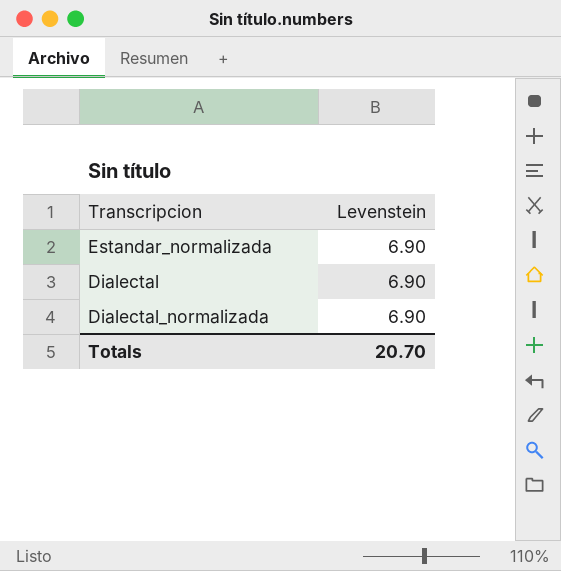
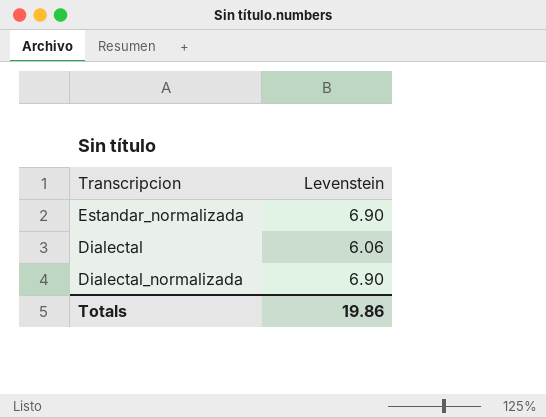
Dialectal | Levenstein: 6.90 -> 6.06
Totals | Levenstein: 20.70 -> 19.86

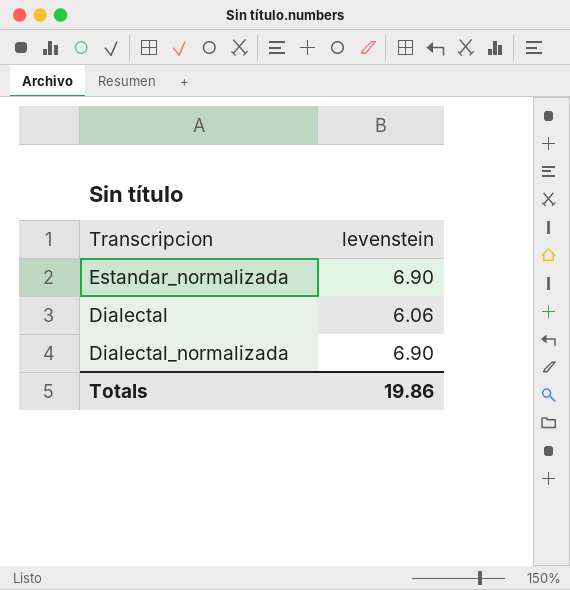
column name: Levenstein -> levenstein

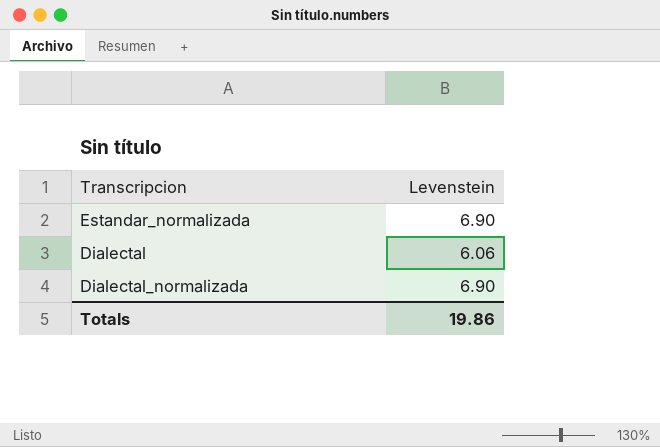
column name: levenstein -> Levenstein

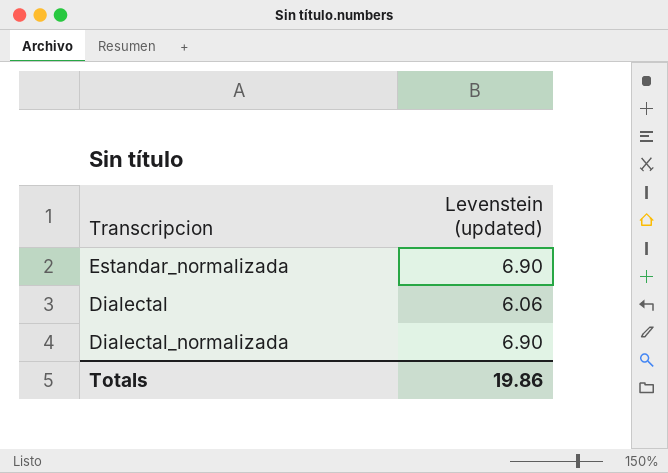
column name: Levenstein -> Levenstein (updated)

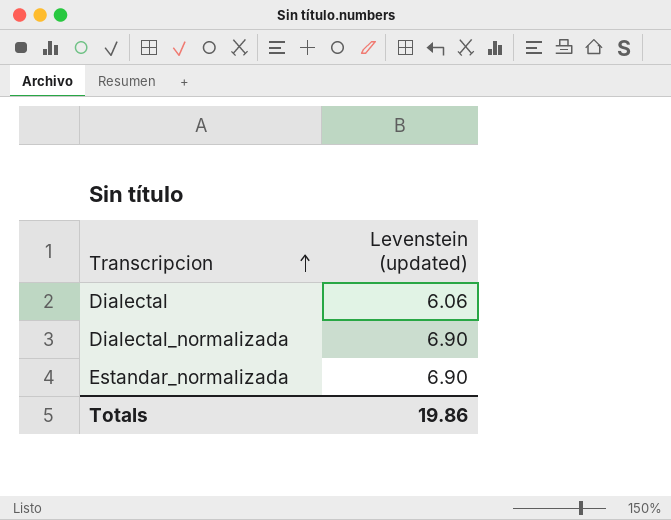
row order: none -> Transcripcion ascending

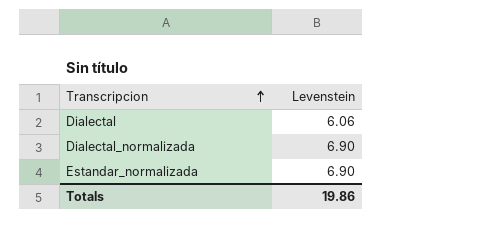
column name: Levenstein (updated) -> Levenstein

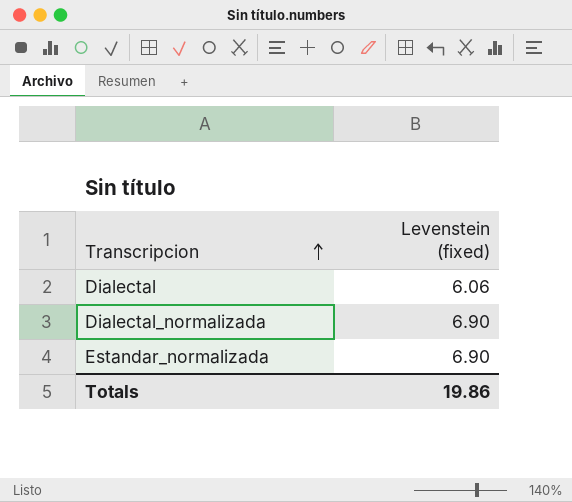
column name: Levenstein -> Levenstein (fixed)

